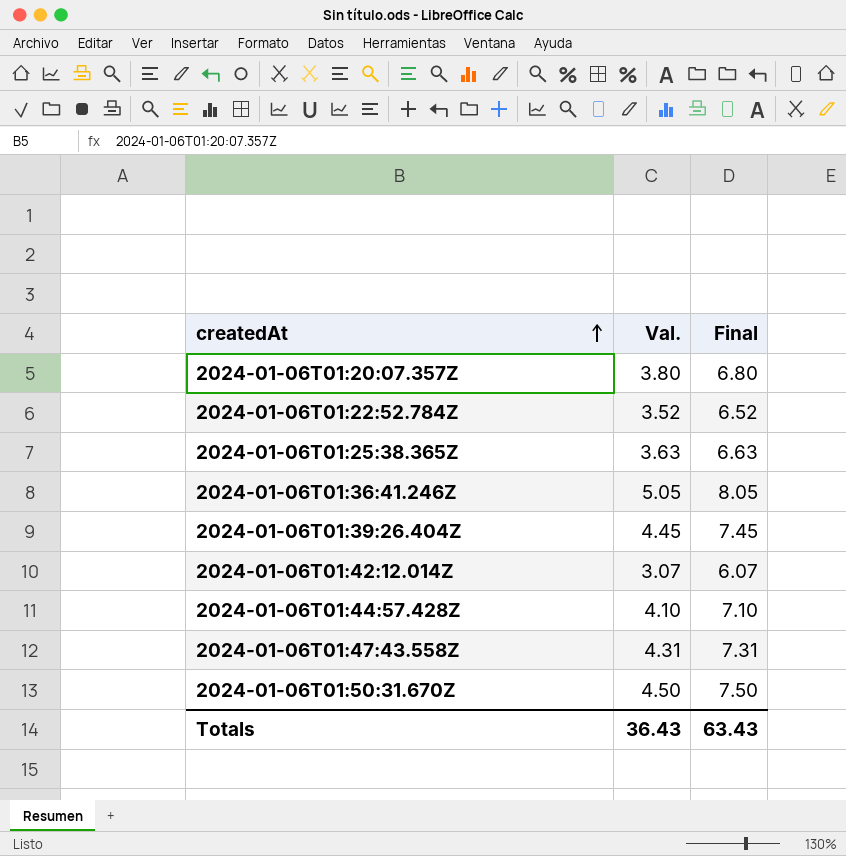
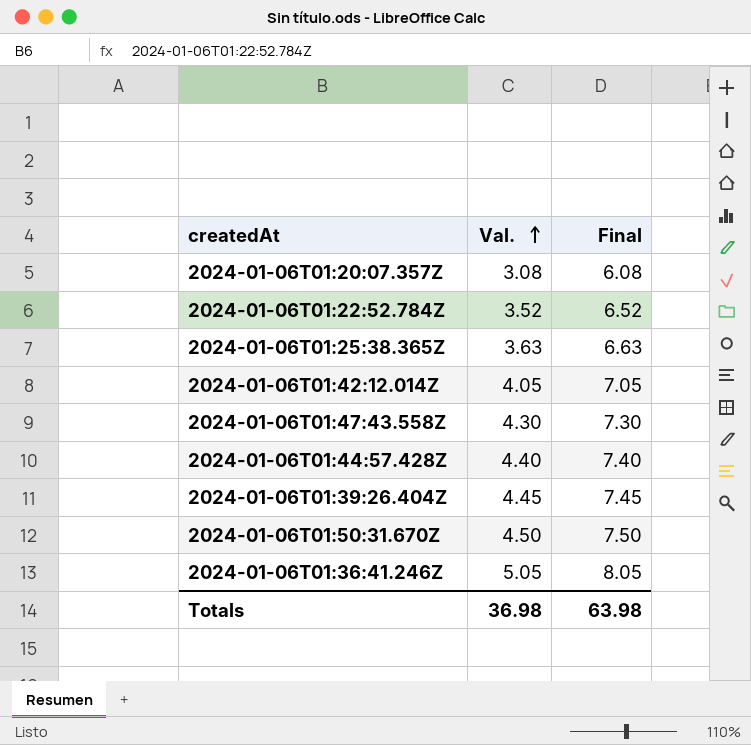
row order: createdAt ascending -> Val. ascending
2024-01-06T01:20:07.357Z | Val.: 3.80 -> 3.08
2024-01-06T01:20:07.357Z | Final: 6.80 -> 6.08
2024-01-06T01:42:12.014Z | Val.: 3.07 -> 4.05
2024-01-06T01:42:12.014Z | Final: 6.07 -> 7.05
2024-01-06T01:47:43.558Z | Val.: 4.31 -> 4.30
2024-01-06T01:47:43.558Z | Final: 7.31 -> 7.30
2024-01-06T01:44:57.428Z | Val.: 4.10 -> 4.40
2024-01-06T01:44:57.428Z | Final: 7.10 -> 7.40
Totals | Val.: 36.43 -> 36.98
Totals | Final: 63.43 -> 63.98

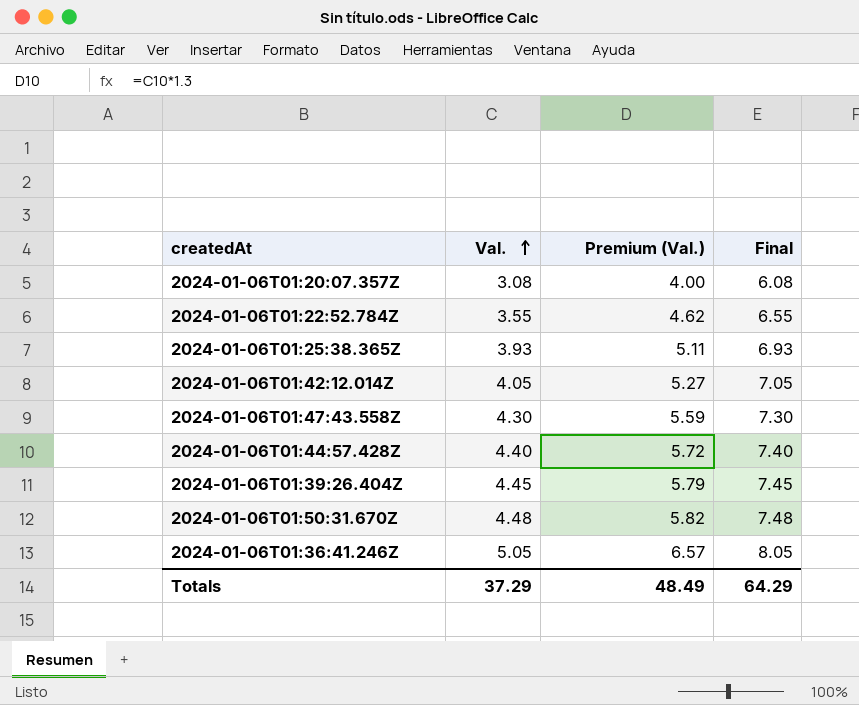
column Premium (Val.) | formula: none -> [Val.] * 1.3
2024-01-06T01:22:52.784Z | Val.: 3.52 -> 3.55
2024-01-06T01:22:52.784Z | Final: 6.52 -> 6.55
2024-01-06T01:25:38.365Z | Val.: 3.63 -> 3.93
2024-01-06T01:25:38.365Z | Final: 6.63 -> 6.93
2024-01-06T01:50:31.670Z | Val.: 4.50 -> 4.48
2024-01-06T01:50:31.670Z | Final: 7.50 -> 7.48
Totals | Val.: 36.98 -> 37.29
Totals | Final: 63.98 -> 64.29

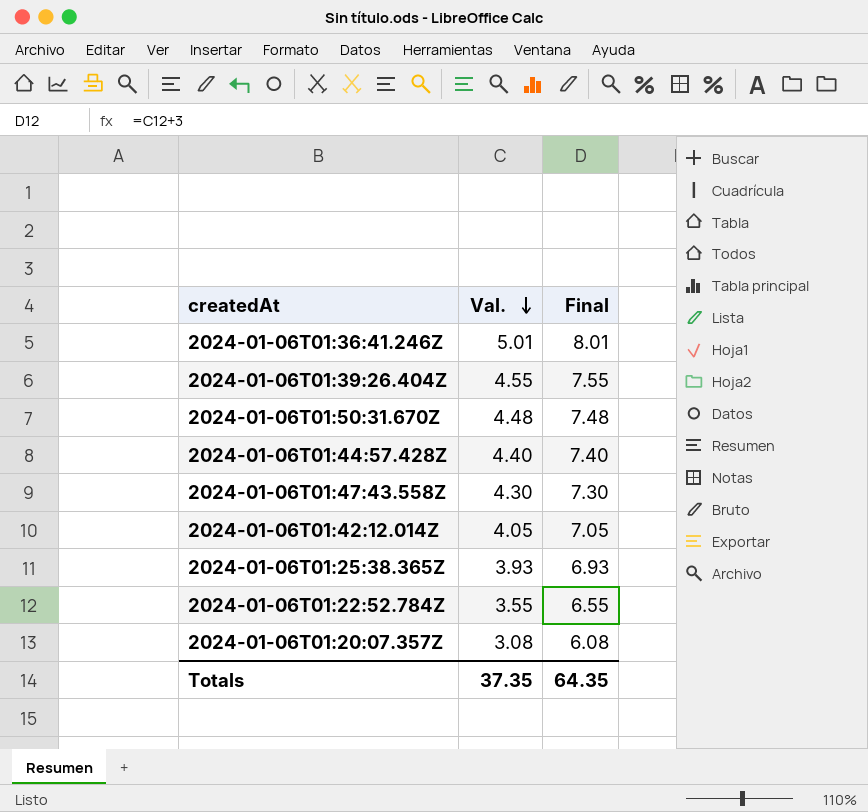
row order: Val. ascending -> Val. descending
column Premium (Val.) | formula: [Val.] * 1.3 -> none
2024-01-06T01:36:41.246Z | Val.: 5.05 -> 5.01
2024-01-06T01:36:41.246Z | Final: 8.05 -> 8.01
2024-01-06T01:39:26.404Z | Val.: 4.45 -> 4.55
2024-01-06T01:39:26.404Z | Final: 7.45 -> 7.55
Totals | Val.: 37.29 -> 37.35
Totals | Final: 64.29 -> 64.35

